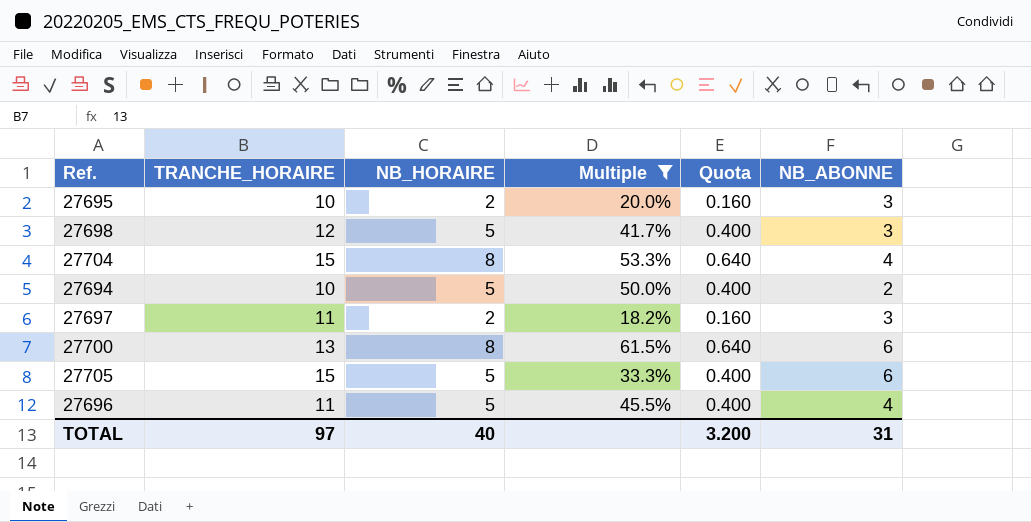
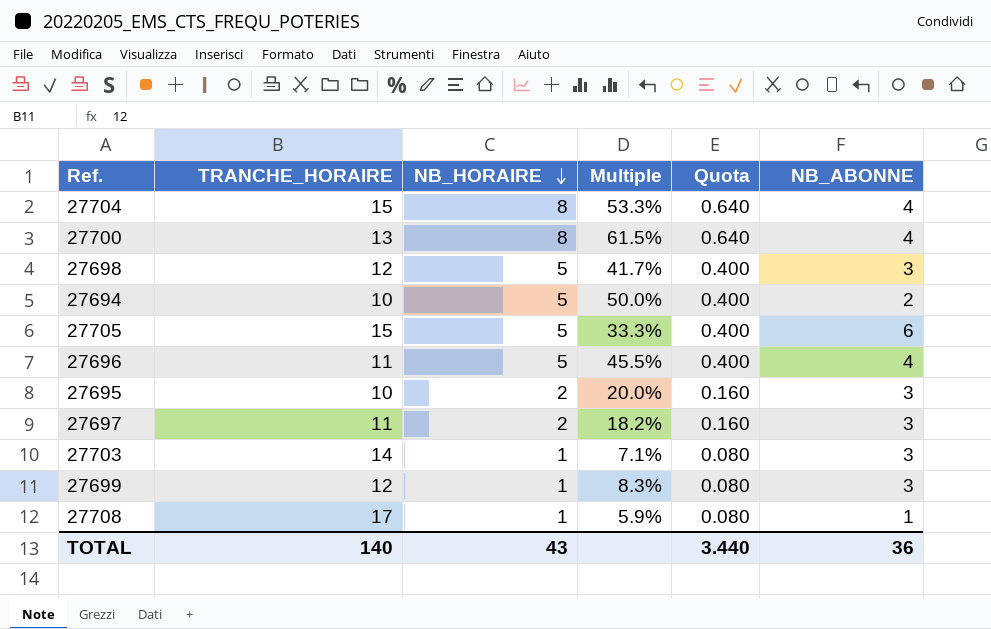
filter: Multiple >= 18.2% -> none
row order: none -> NB_HORAIRE descending
27700 | NB_ABONNE: 6 -> 4
TOTAL | TRANCHE_HORAIRE: 97 -> 140
TOTAL | NB_HORAIRE: 40 -> 43
TOTAL | Quota: 3.200 -> 3.440
TOTAL | NB_ABONNE: 31 -> 36

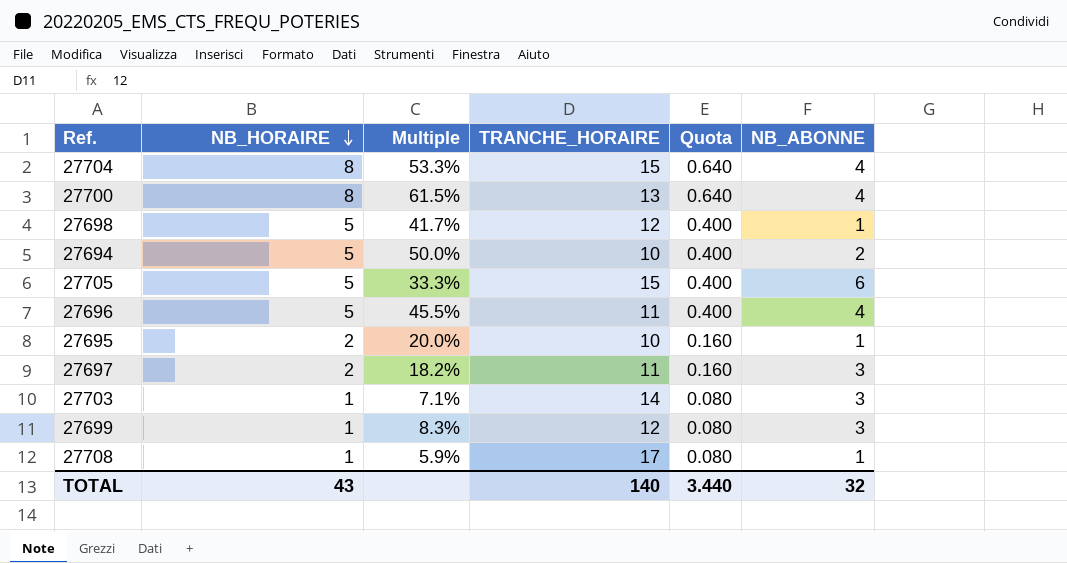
column TRANCHE_HORAIRE | position: 2 -> 4
27698 | NB_ABONNE: 3 -> 1
27695 | NB_ABONNE: 3 -> 1
TOTAL | NB_ABONNE: 36 -> 32

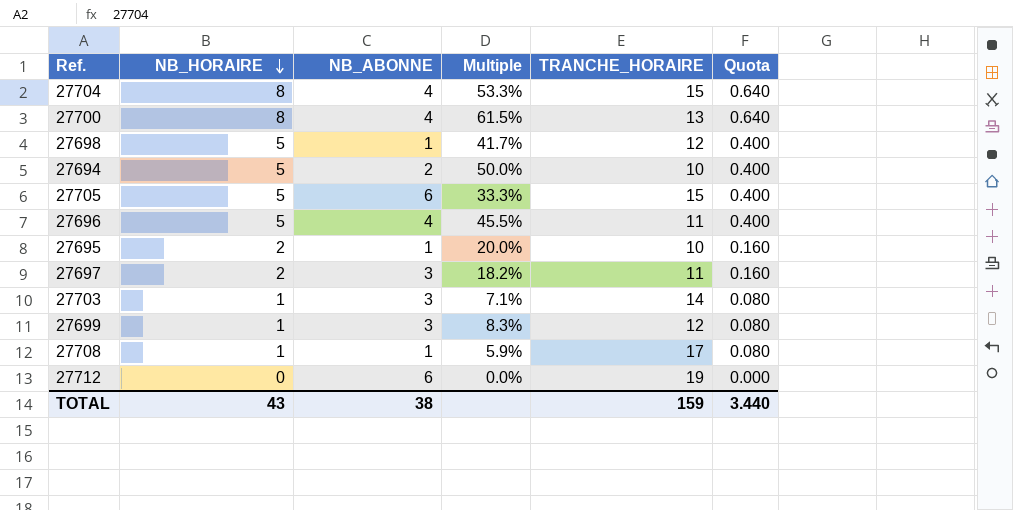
column NB_ABONNE | position: 6 -> 3
row 27712: none -> 0 | 6 | 0.0% | 19 | 0.000
TOTAL | NB_ABONNE: 32 -> 38
TOTAL | TRANCHE_HORAIRE: 140 -> 159

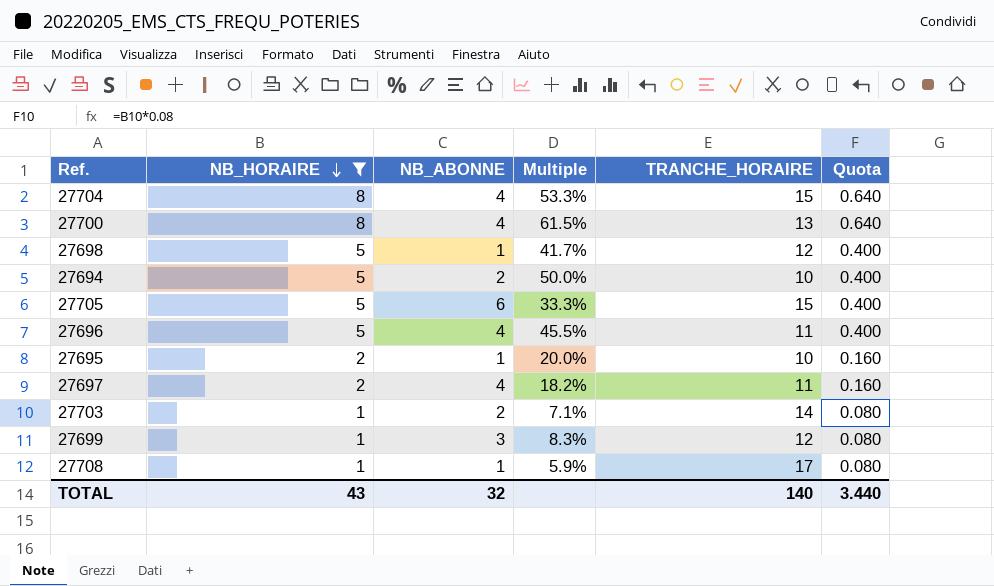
filter: none -> NB_HORAIRE != 0
27697 | NB_ABONNE: 3 -> 4
27703 | NB_ABONNE: 3 -> 2
TOTAL | NB_ABONNE: 38 -> 32
TOTAL | TRANCHE_HORAIRE: 159 -> 140

